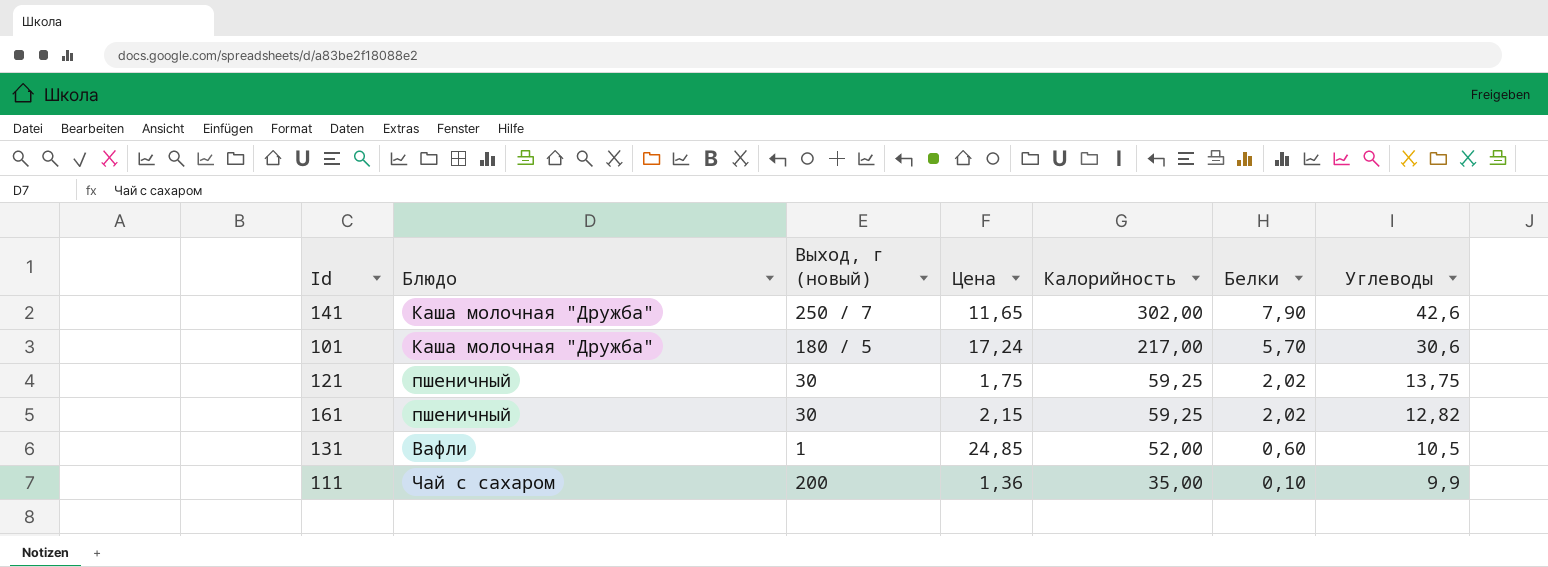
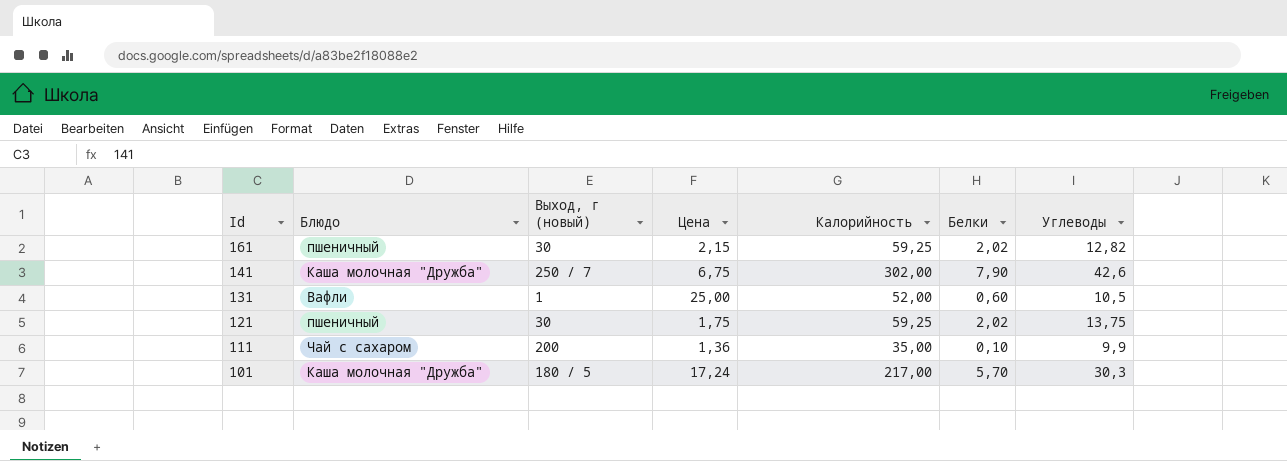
row order: Калорийность descending -> Id descending
141 | Цена: 11,65 -> 6,75
131 | Цена: 24,85 -> 25,00
101 | Углеводы: 30,6 -> 30,3

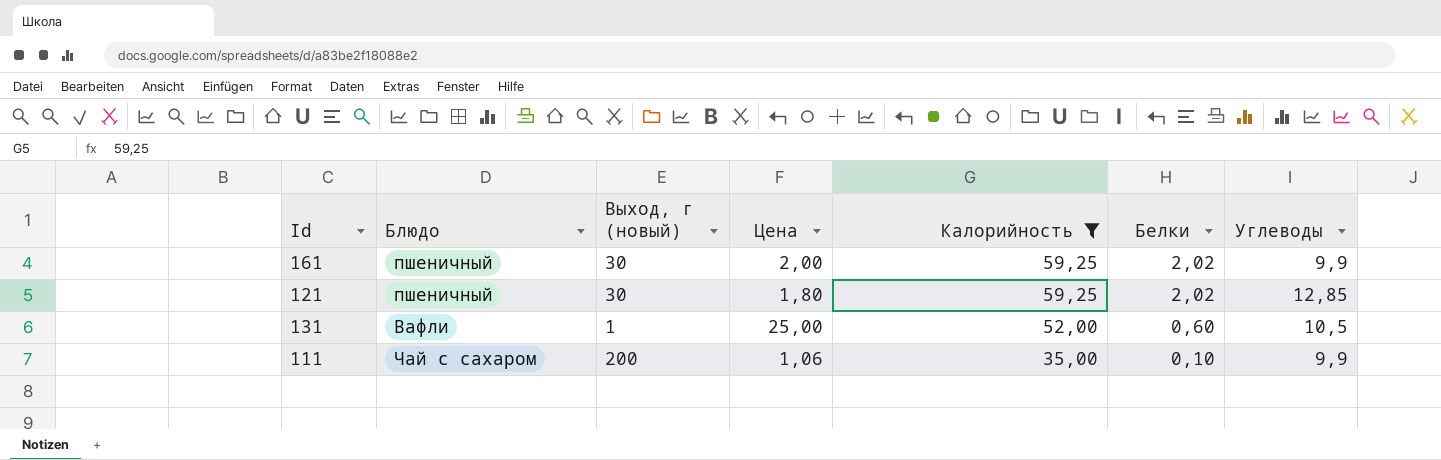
filter: none -> Калорийность <= 59,25
row order: Id descending -> Калорийность descending
161 | Цена: 2,15 -> 2,00
161 | Углеводы: 12,82 -> 9,9
121 | Цена: 1,75 -> 1,80
121 | Углеводы: 13,75 -> 12,85
111 | Цена: 1,36 -> 1,06

